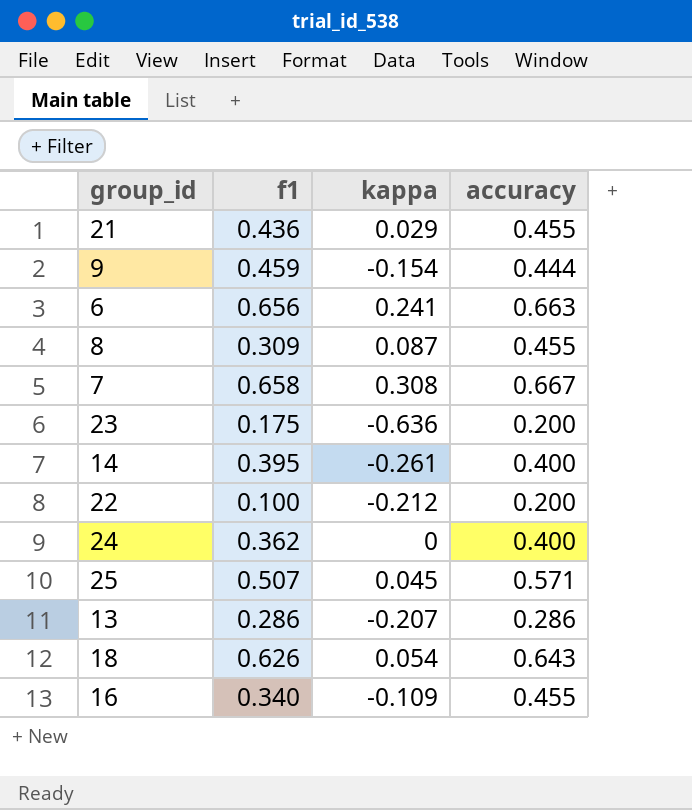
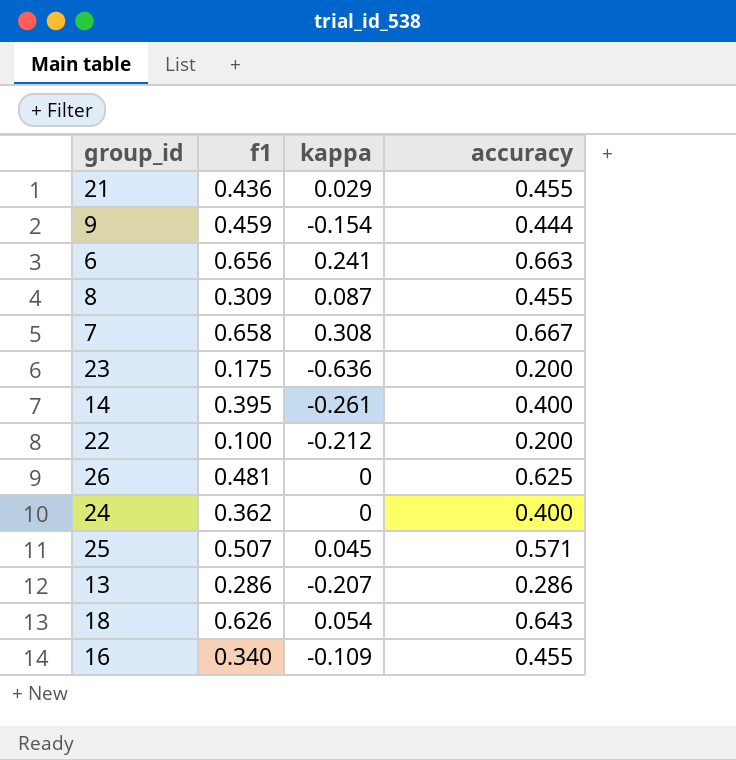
row 26: none -> 0.481 | 0 | 0.625

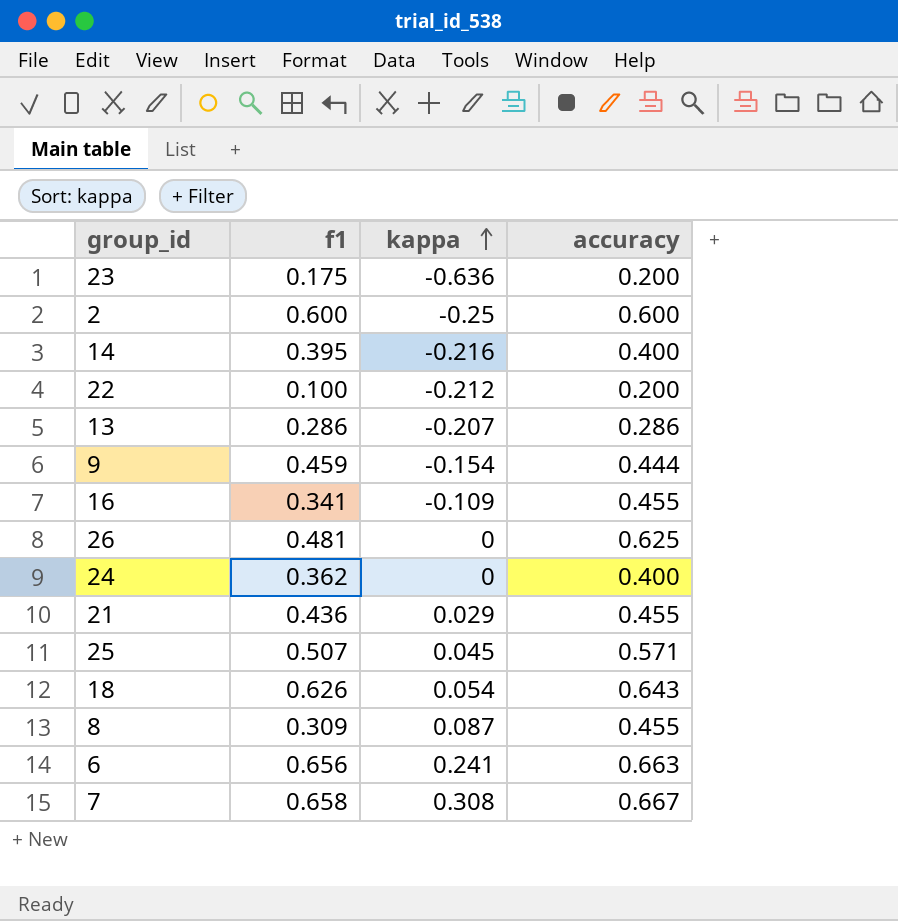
row order: none -> kappa ascending
row 2: none -> 0.600 | -0.25 | 0.600
14 | kappa: -0.261 -> -0.216
16 | f1: 0.340 -> 0.341

